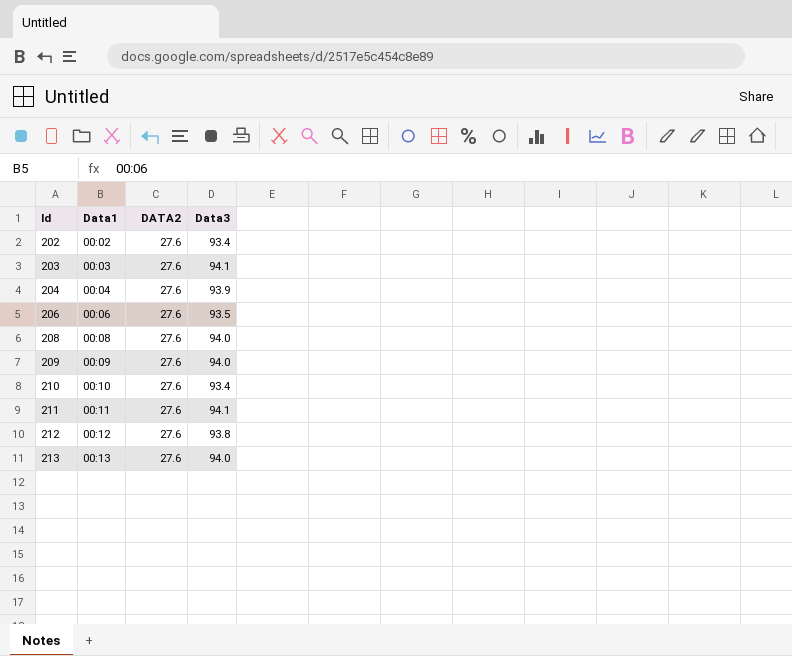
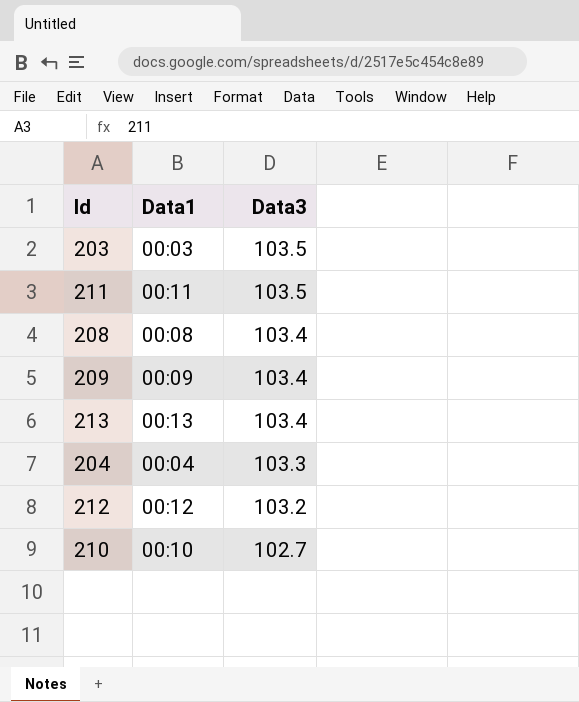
row order: Id ascending -> Data3 descending
column DATA2 | position: 3 -> none
row 202: 00:02 | 27.6 | 93.4 -> none
row 206: 00:06 | 27.6 | 93.5 -> none
203 | Data3: 94.1 -> 103.5
211 | Data3: 94.1 -> 103.5
208 | Data3: 94.0 -> 103.4
209 | Data3: 94.0 -> 103.4
213 | Data3: 94.0 -> 103.4
204 | Data3: 93.9 -> 103.3
212 | Data3: 93.8 -> 103.2
210 | Data3: 93.4 -> 102.7

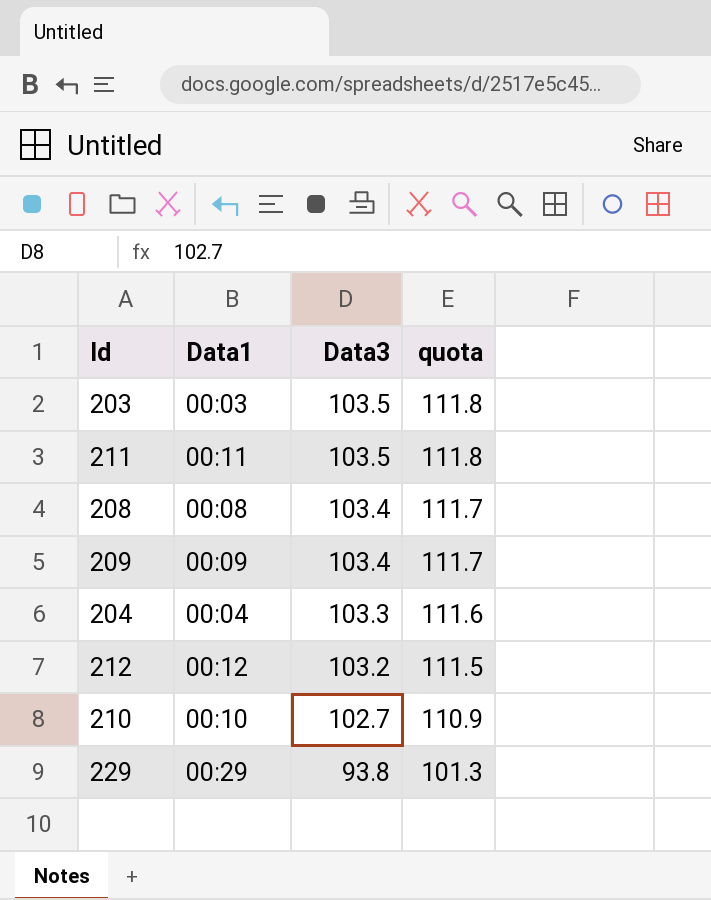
column quota | formula: none -> [Data3] * 1.08
row 213: 00:13 | 103.4 -> none
row 229: none -> 00:29 | 93.8 | 101.3

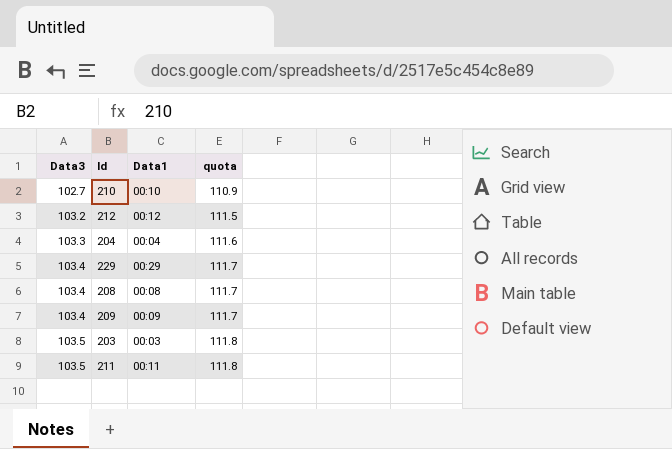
row order: Data3 descending -> Data3 ascending
column Data3 | position: 3 -> 1
229 | Data3: 93.8 -> 103.4
229 | quota: 101.3 -> 111.7

